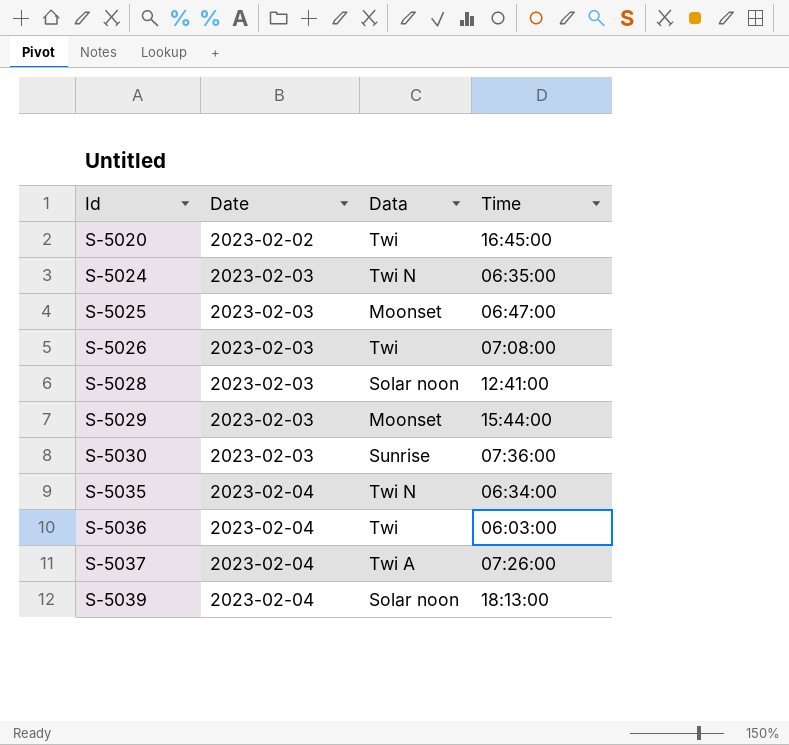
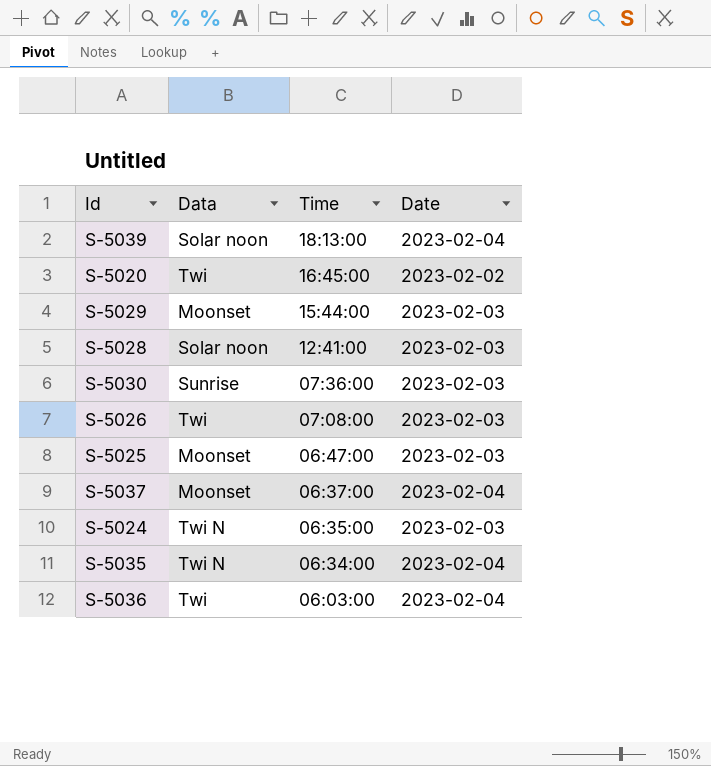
row order: Id ascending -> Time descending
column Date | position: 2 -> 4
S-5037 | Data: Twi A -> Moonset
S-5037 | Time: 07:26:00 -> 06:37:00

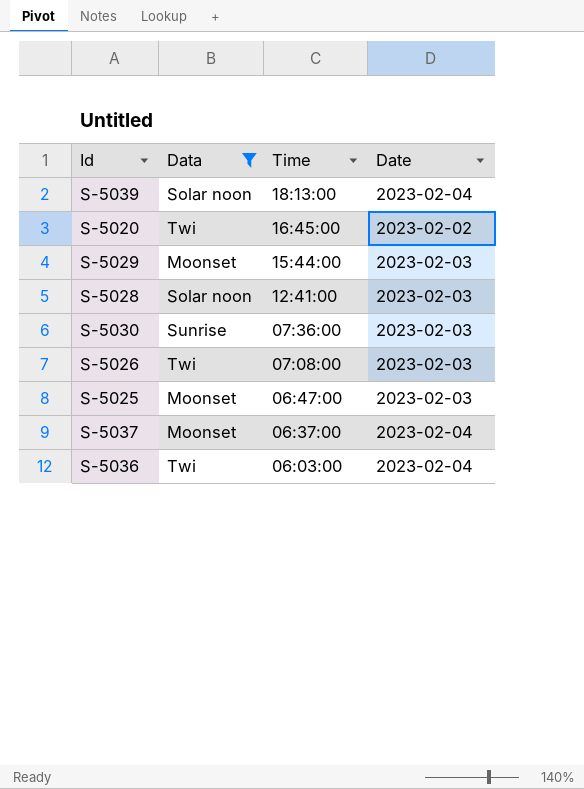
filter: none -> Data != Twi N

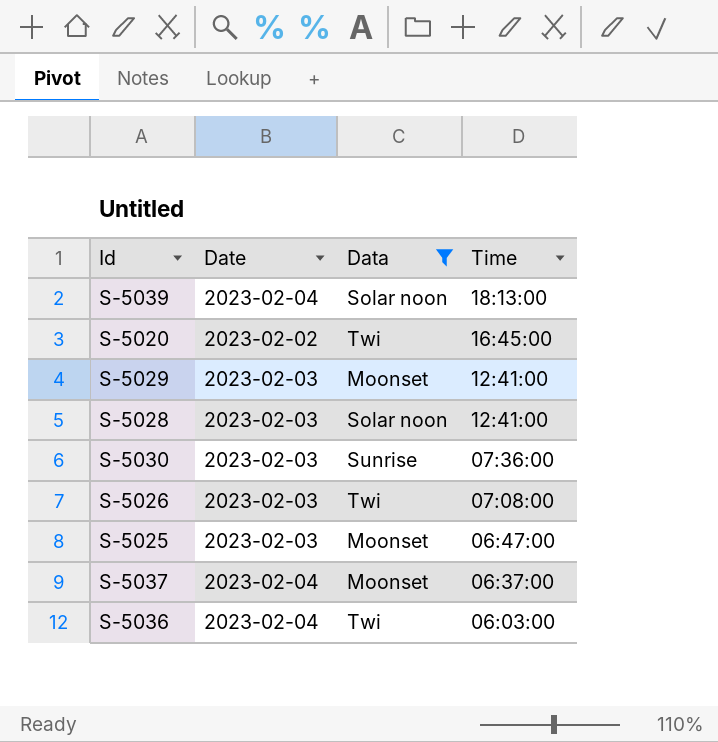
column Date | position: 4 -> 2
S-5029 | Time: 15:44:00 -> 12:41:00

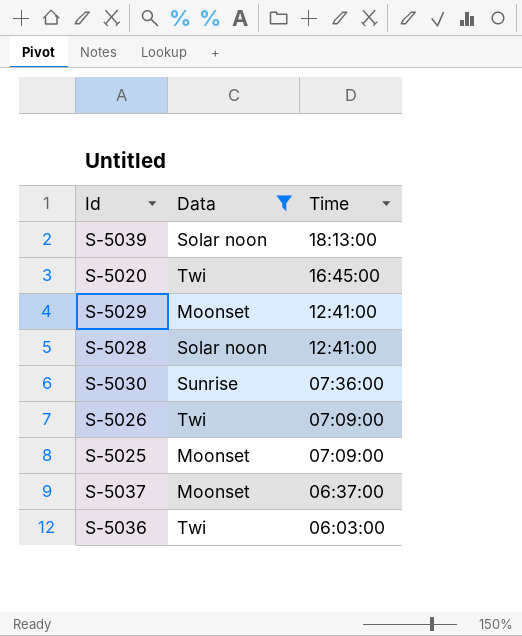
column Date | position: 2 -> none
S-5026 | Time: 07:08:00 -> 07:09:00
S-5025 | Time: 06:47:00 -> 07:09:00

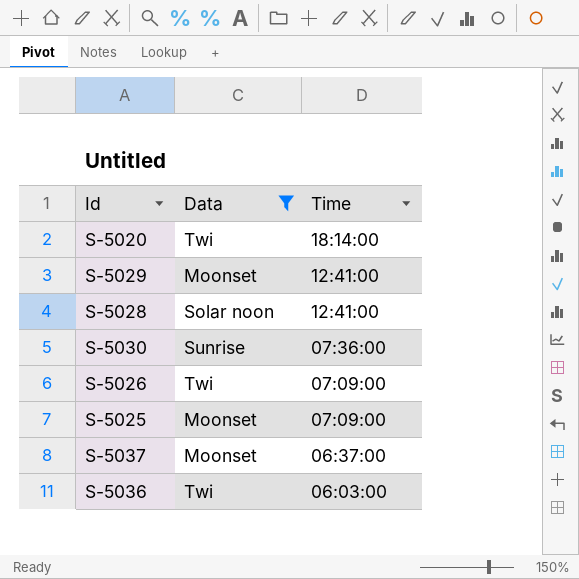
row S-5039: Solar noon | 18:13:00 -> none
S-5020 | Time: 16:45:00 -> 18:14:00

